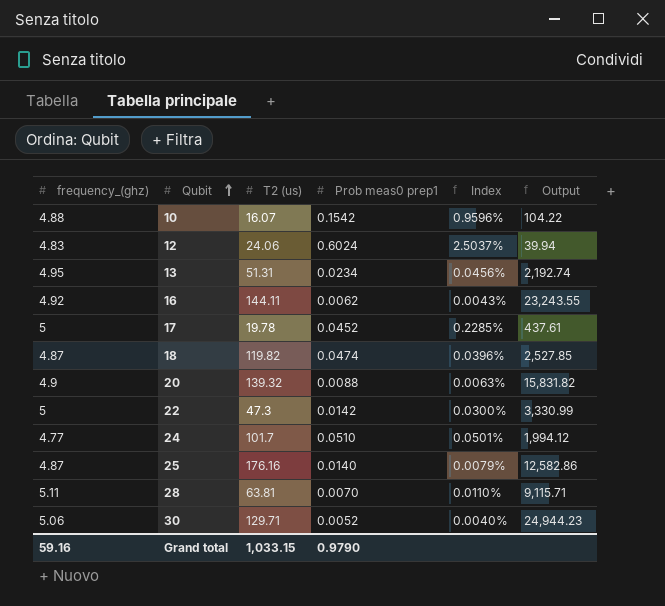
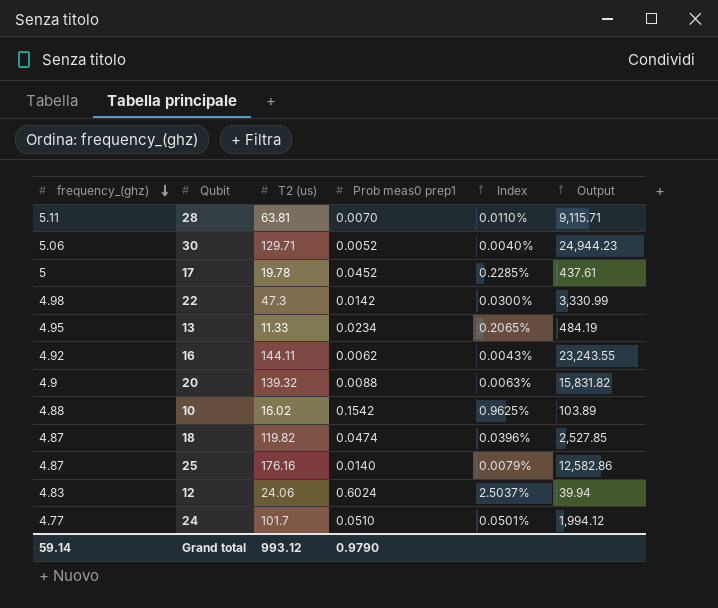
row order: Qubit ascending -> frequency_(ghz) descending
22 | frequency_(ghz): 5 -> 4.98
13 | T2 (us): 51.31 -> 11.33
13 | Index: 0.0456% -> 0.2065%
13 | Output: 2,192.74 -> 484.19
10 | T2 (us): 16.07 -> 16.02
10 | Index: 0.9596% -> 0.9625%
10 | Output: 104.22 -> 103.89
Grand total | frequency_(ghz): 59.16 -> 59.14
Grand total | T2 (us): 1,033.15 -> 993.12

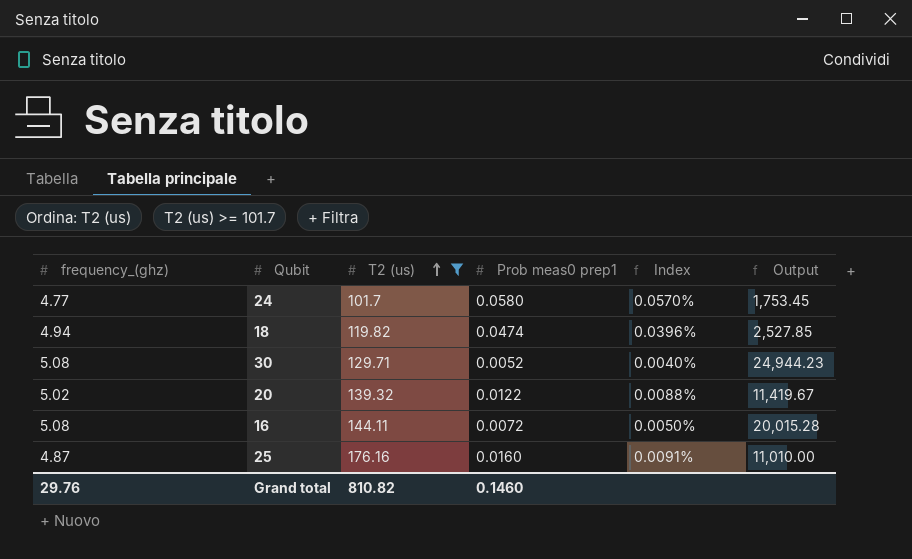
filter: none -> T2 (us) >= 101.7
row order: frequency_(ghz) descending -> T2 (us) ascending
24 | Prob meas0 prep1: 0.0510 -> 0.0580
24 | Index: 0.0501% -> 0.0570%
24 | Output: 1,994.12 -> 1,753.45
18 | frequency_(ghz): 4.87 -> 4.94
30 | frequency_(ghz): 5.06 -> 5.08
20 | frequency_(ghz): 4.9 -> 5.02
20 | Prob meas0 prep1: 0.0088 -> 0.0122
20 | Index: 0.0063% -> 0.0088%
20 | Output: 15,831.82 -> 11,419.67
16 | frequency_(ghz): 4.92 -> 5.08
16 | Prob meas0 prep1: 0.0062 -> 0.0072
16 | Index: 0.0043% -> 0.0050%
16 | Output: 23,243.55 -> 20,015.28
25 | Prob meas0 prep1: 0.0140 -> 0.0160
25 | Index: 0.0079% -> 0.0091%
25 | Output: 12,582.86 -> 11,010.00
Grand total | frequency_(ghz): 59.14 -> 29.76
Grand total | T2 (us): 993.12 -> 810.82
Grand total | Prob meas0 prep1: 0.9790 -> 0.1460

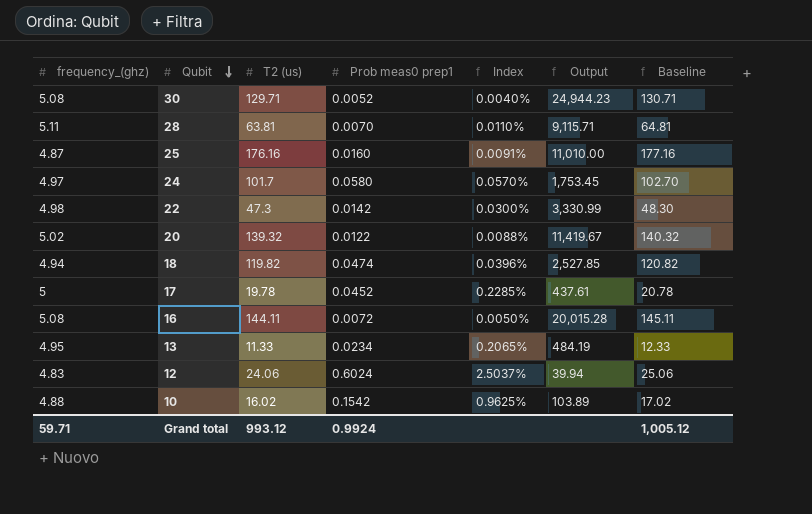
filter: T2 (us) >= 101.7 -> none
row order: T2 (us) ascending -> Qubit descending
column Baseline | formula: none -> [T2 (us)] + 1
24 | frequency_(ghz): 4.77 -> 4.97
Grand total | frequency_(ghz): 29.76 -> 59.71
Grand total | T2 (us): 810.82 -> 993.12
Grand total | Prob meas0 prep1: 0.1460 -> 0.9924

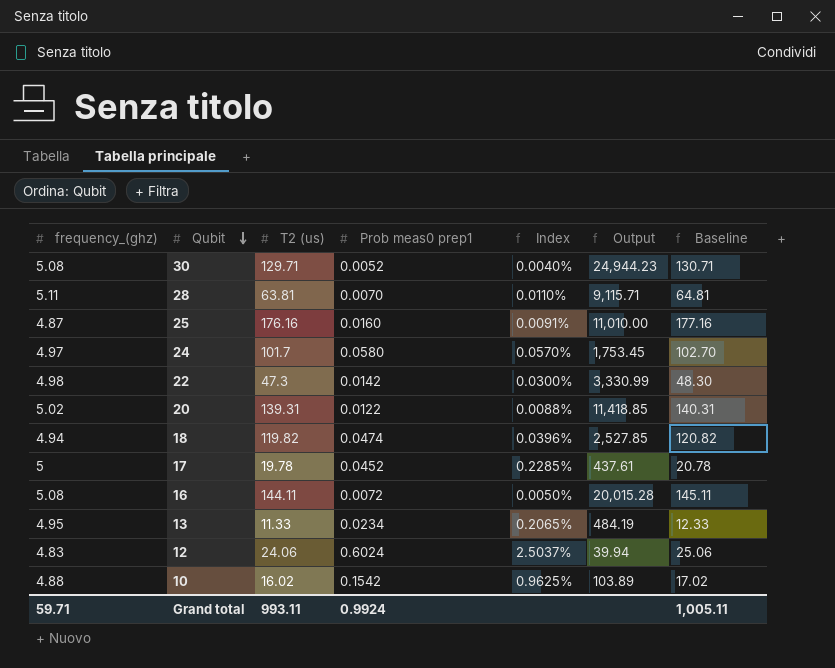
20 | T2 (us): 139.32 -> 139.31
20 | Output: 11,419.67 -> 11,418.85
20 | Baseline: 140.32 -> 140.31
Grand total | T2 (us): 993.12 -> 993.11
Grand total | Baseline: 1,005.12 -> 1,005.11

